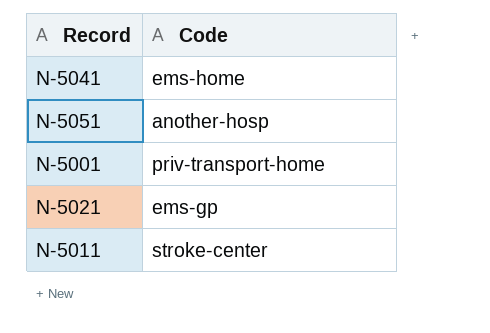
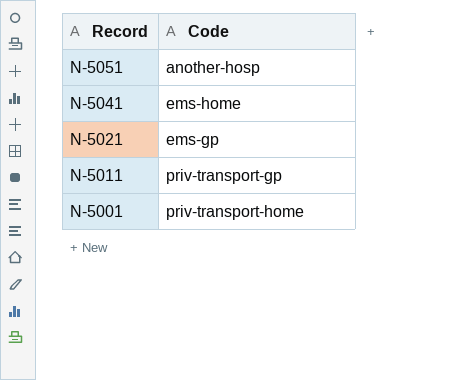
row order: none -> Record descending
N-5011 | Code: stroke-center -> priv-transport-gp

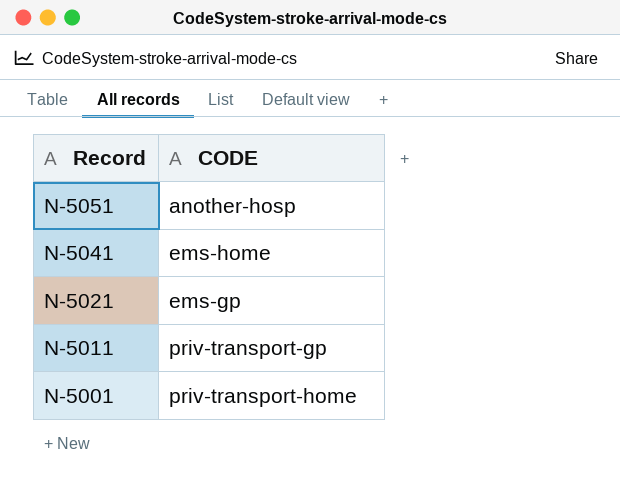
column name: Code -> CODE

